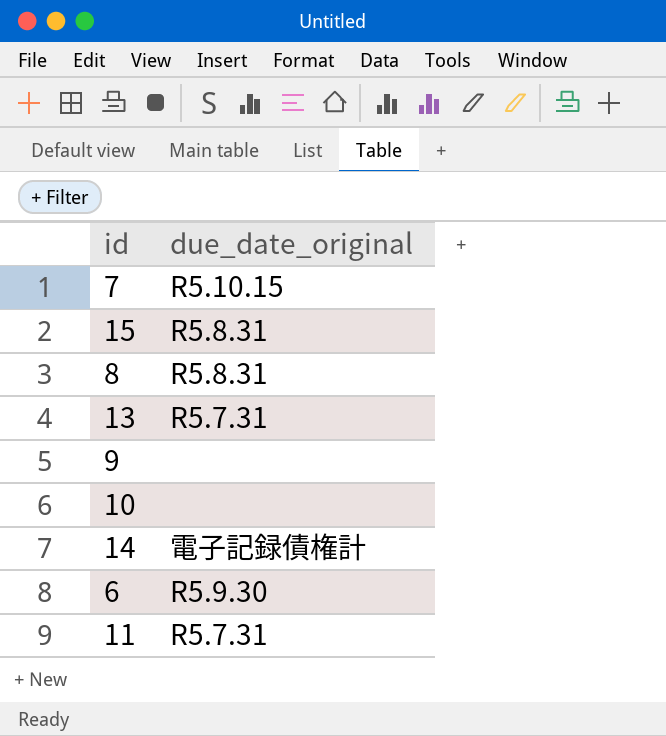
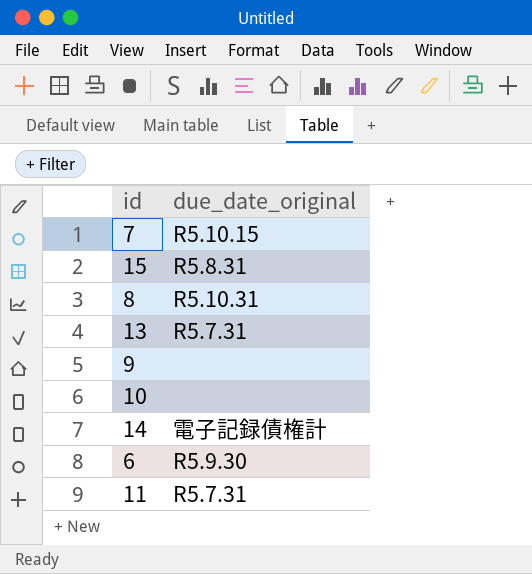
8 | due_date_original: R5.8.31 -> R5.10.31

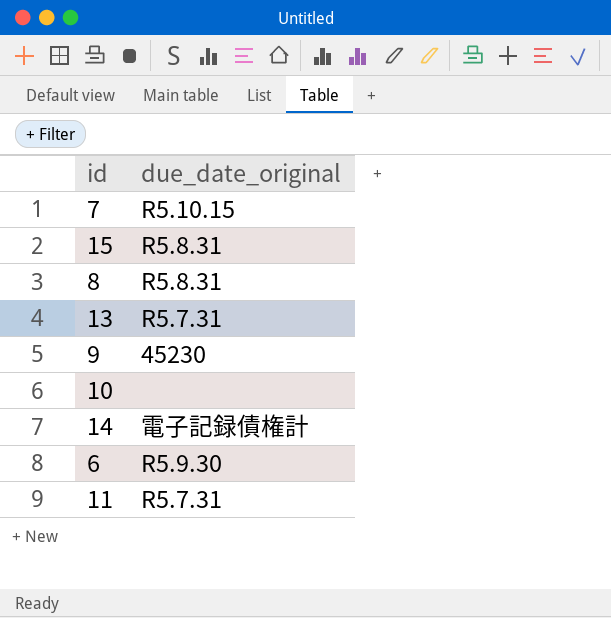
8 | due_date_original: R5.10.31 -> R5.8.31
9 | due_date_original: none -> 45230

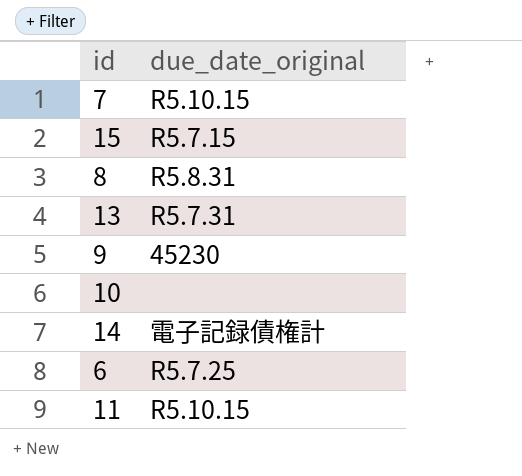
15 | due_date_original: R5.8.31 -> R5.7.15
6 | due_date_original: R5.9.30 -> R5.7.25
11 | due_date_original: R5.7.31 -> R5.10.15

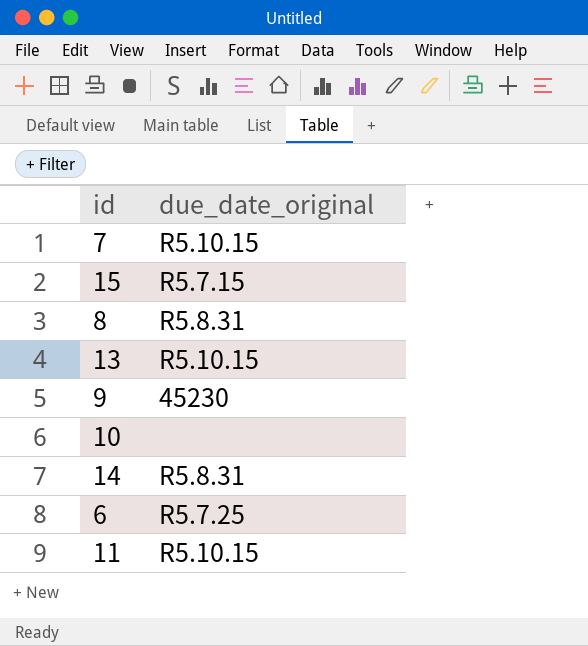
13 | due_date_original: R5.7.31 -> R5.10.15
14 | due_date_original: 電子記録債権計 -> R5.8.31

